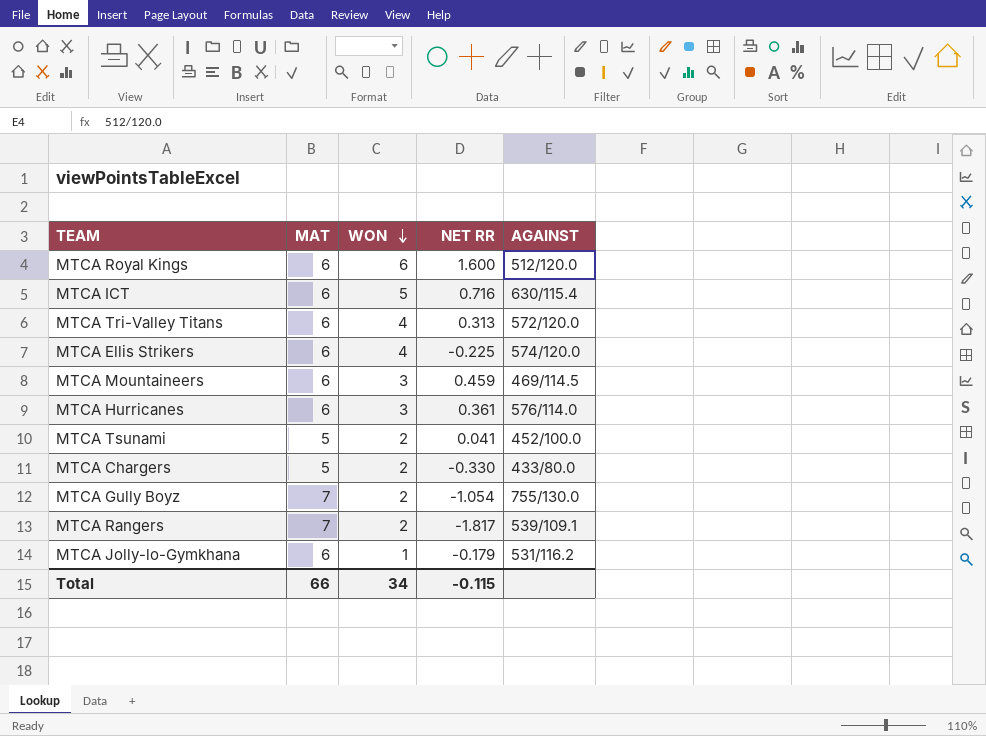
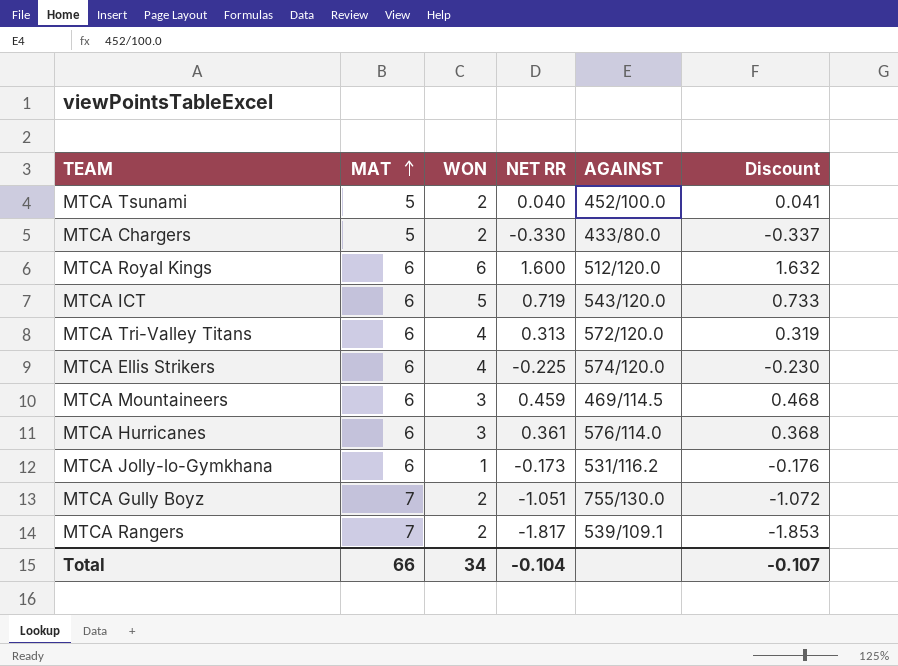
row order: WON descending -> MAT ascending
column Discount | formula: none -> [NET RR] * 1.02
MTCA Tsunami | NET RR: 0.041 -> 0.040
MTCA ICT | NET RR: 0.716 -> 0.719
MTCA ICT | AGAINST: 630/115.4 -> 543/120.0
MTCA Jolly-lo-Gymkhana | NET RR: -0.179 -> -0.173
MTCA Gully Boyz | NET RR: -1.054 -> -1.051
Total | NET RR: -0.115 -> -0.104

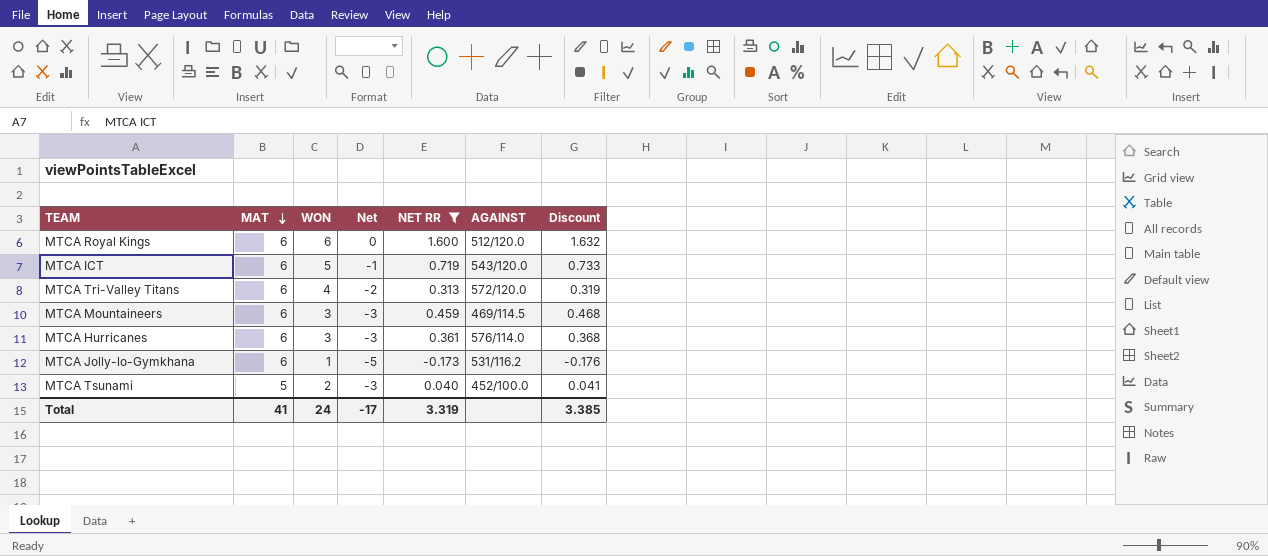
filter: none -> NET RR >= -0.173
row order: MAT ascending -> MAT descending
column Net | formula: none -> [WON] - [MAT]
Total | MAT: 66 -> 41
Total | WON: 34 -> 24
Total | NET RR: -0.104 -> 3.319
Total | Discount: -0.107 -> 3.385

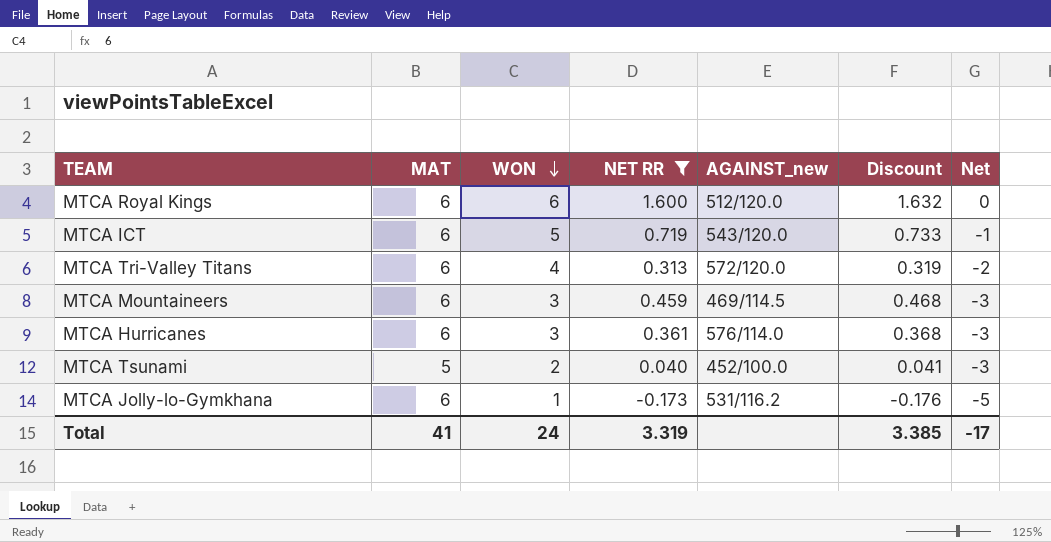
row order: MAT descending -> WON descending
column name: AGAINST -> AGAINST_new
column Net | position: 4 -> 7

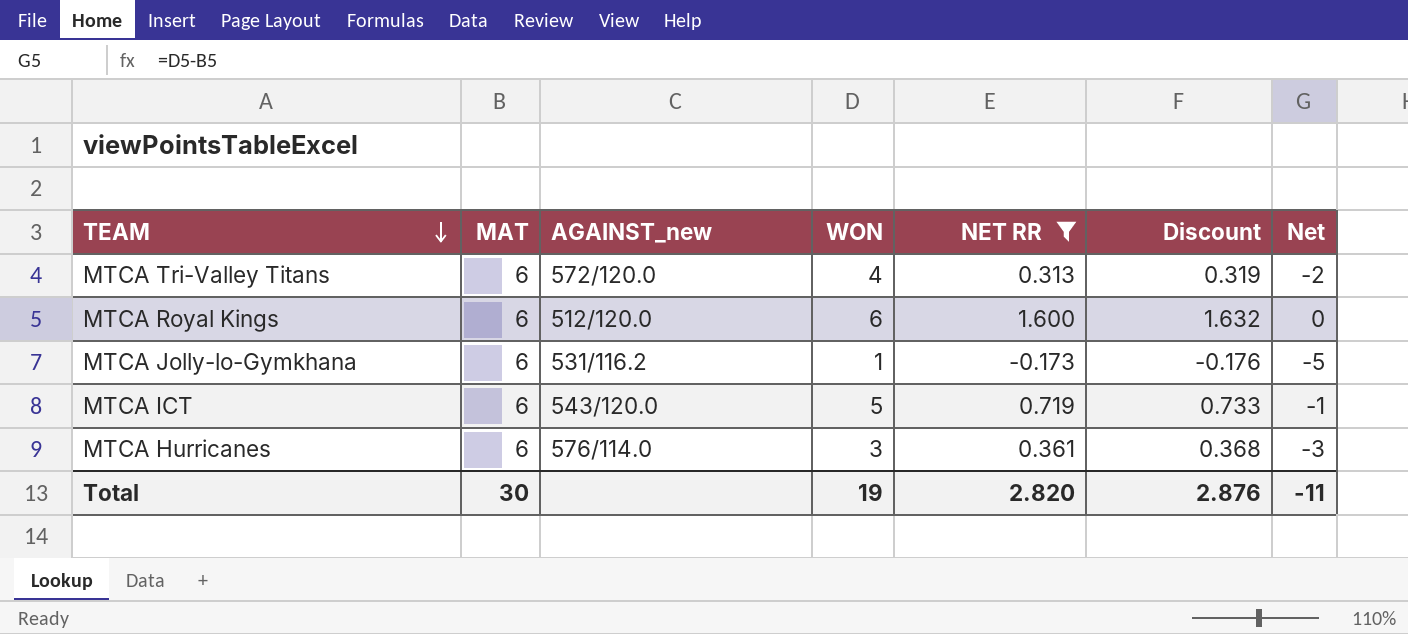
row order: WON descending -> TEAM descending
column AGAINST_new | position: 5 -> 3
row MTCA Mountaineers: 6 | 3 | 0.459 | 469/114.5 | 0.468 | -3 -> none
row MTCA Tsunami: 5 | 2 | 0.040 | 452/100.0 | 0.041 | -3 -> none
Total | MAT: 41 -> 30
Total | WON: 24 -> 19
Total | NET RR: 3.319 -> 2.820
Total | Discount: 3.385 -> 2.876
Total | Net: -17 -> -11

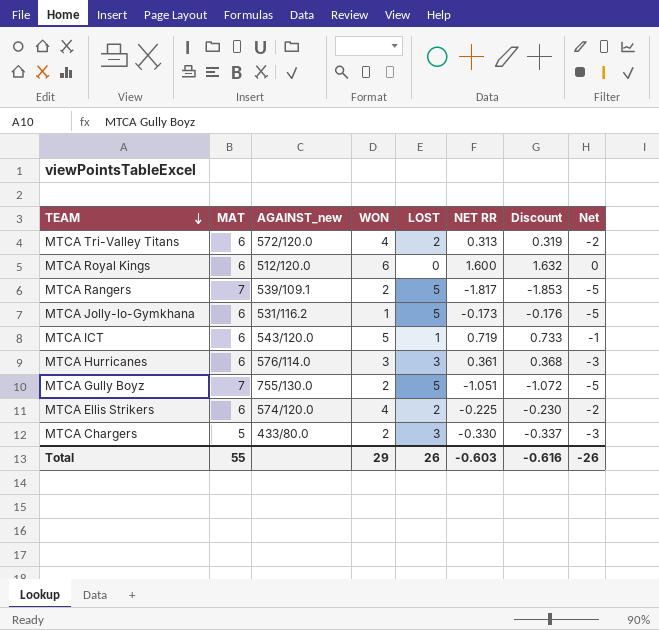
filter: NET RR >= -0.173 -> none
column LOST | formula: none -> [MAT] - [WON]
Total | MAT: 30 -> 55
Total | WON: 19 -> 29
Total | NET RR: 2.820 -> -0.603
Total | Discount: 2.876 -> -0.616
Total | Net: -11 -> -26

